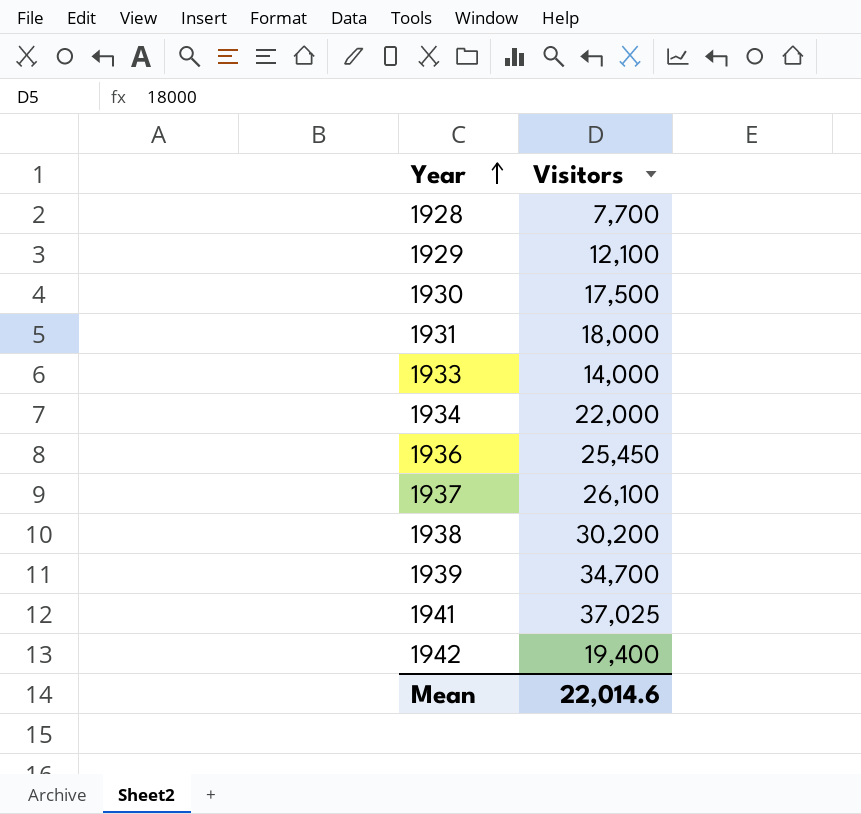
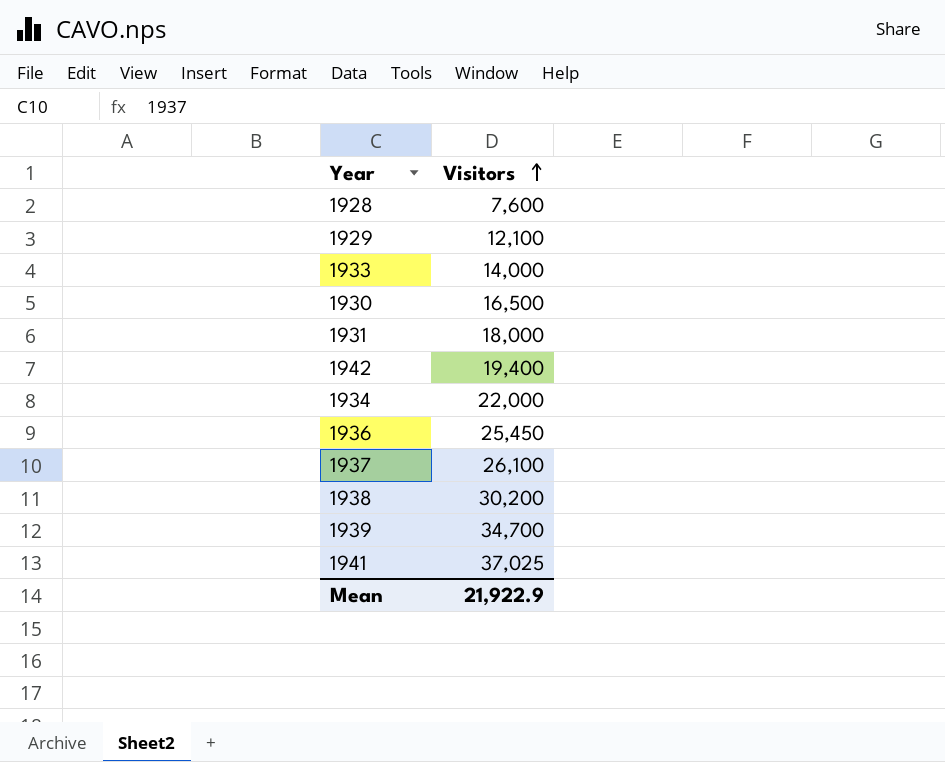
row order: Year ascending -> Visitors ascending
1928 | Visitors: 7,700 -> 7,600
1930 | Visitors: 17,500 -> 16,500
Mean | Visitors: 22,014.6 -> 21,922.9

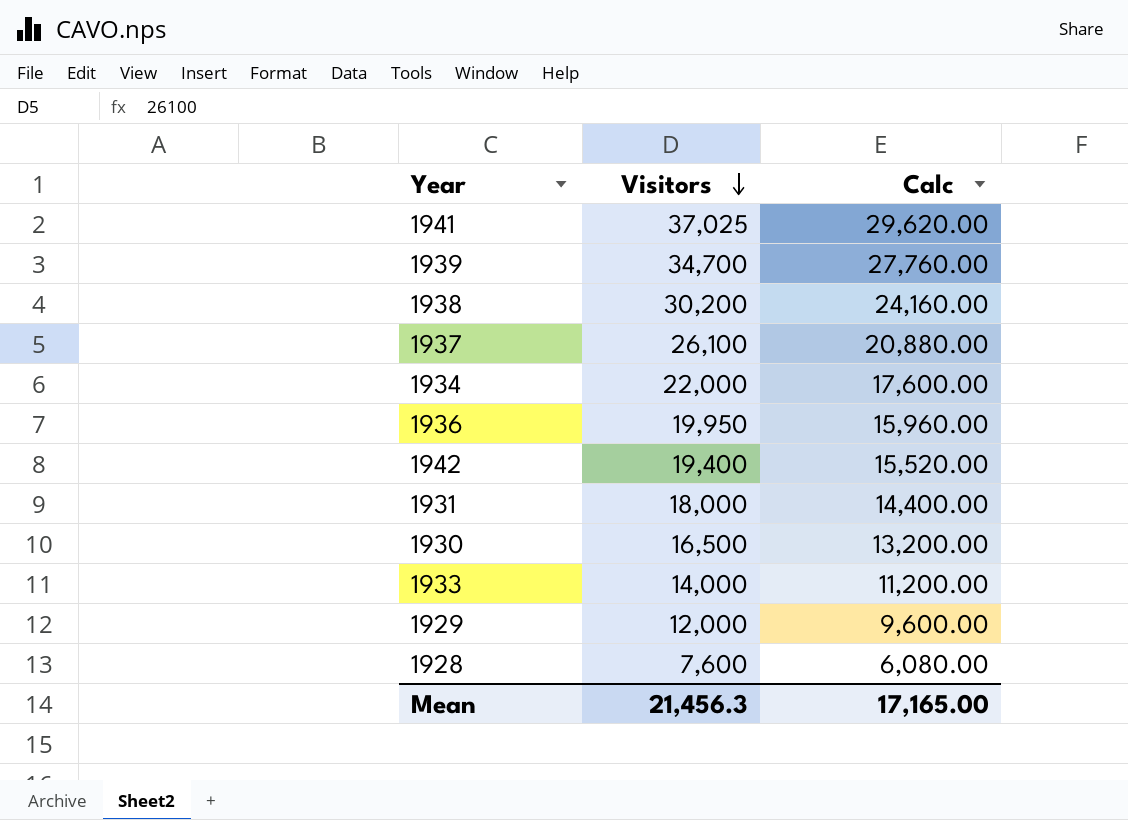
row order: Visitors ascending -> Visitors descending
column Calc | formula: none -> [Visitors] * 0.8
1936 | Visitors: 25,450 -> 19,950
1929 | Visitors: 12,100 -> 12,000
Mean | Visitors: 21,922.9 -> 21,456.3

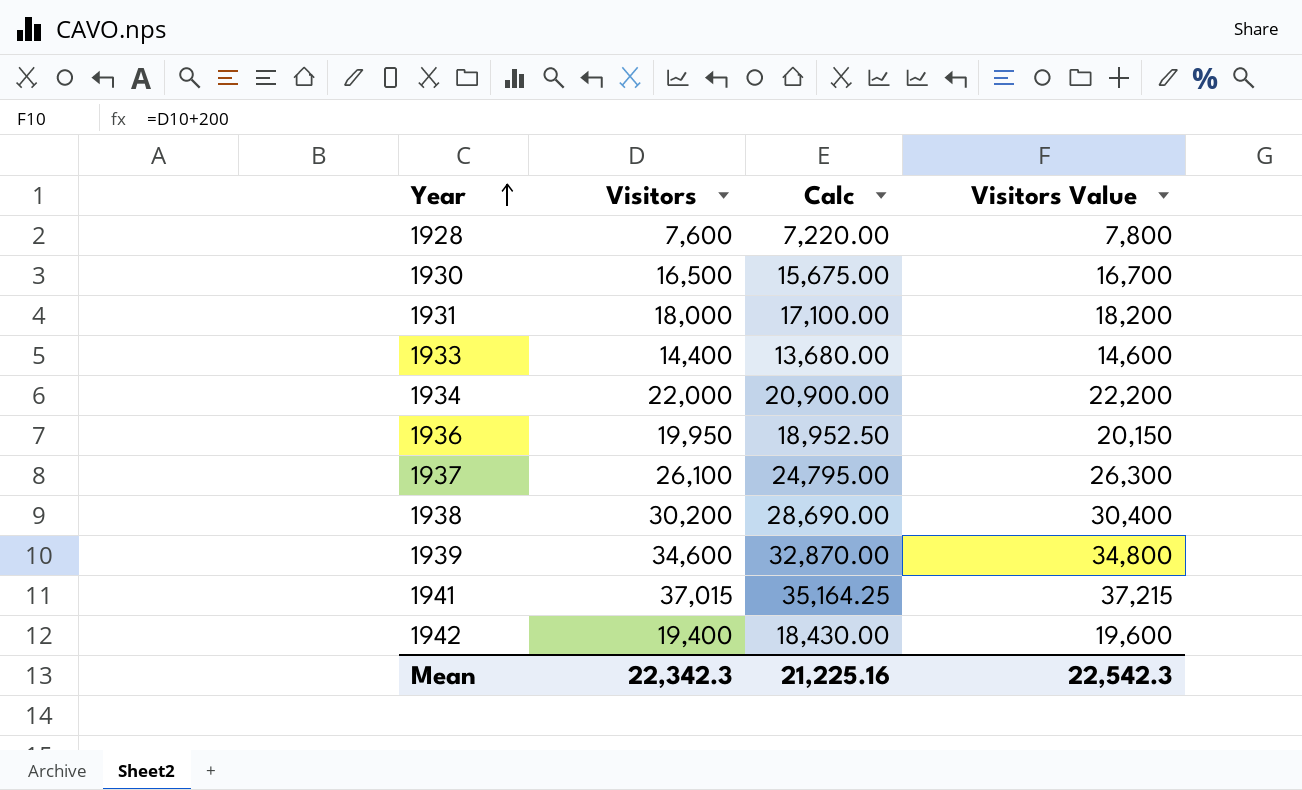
row order: Visitors descending -> Year ascending
column Calc | formula: [Visitors] * 0.8 -> [Visitors] * 0.95
column Visitors Value | formula: none -> [Visitors] + 200
row 1929: 12,000 | 9,600.00 -> none
1933 | Visitors: 14,000 -> 14,400
1939 | Visitors: 34,700 -> 34,600
1941 | Visitors: 37,025 -> 37,015
Mean | Visitors: 21,456.3 -> 22,342.3
Mean | Calc: 17,165.00 -> 21,225.16

